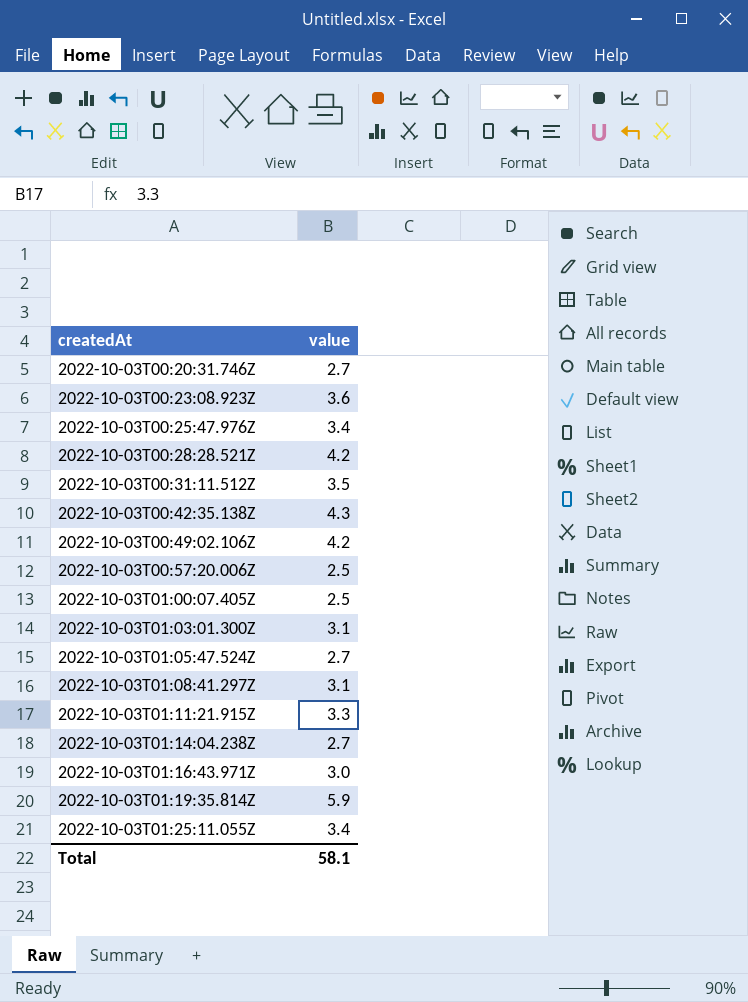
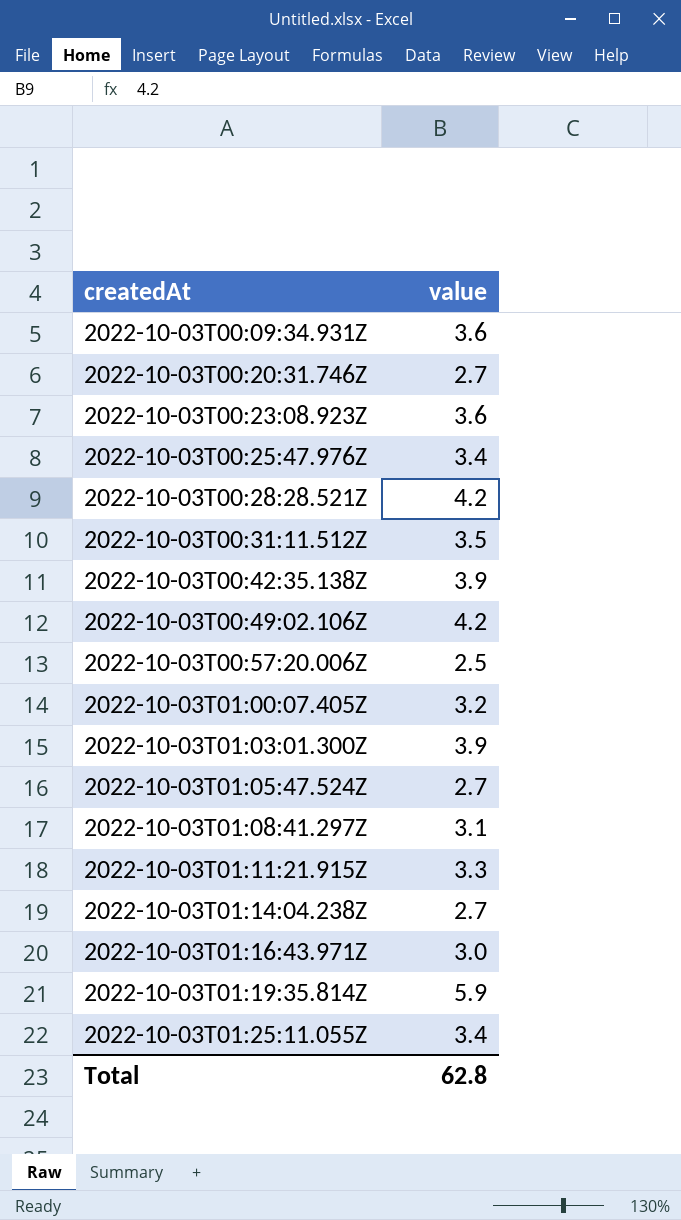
row 2022-10-03T00:09:34.931Z: none -> 3.6
2022-10-03T00:42:35.138Z | value: 4.3 -> 3.9
2022-10-03T01:00:07.405Z | value: 2.5 -> 3.2
2022-10-03T01:03:01.300Z | value: 3.1 -> 3.9
Total | value: 58.1 -> 62.8

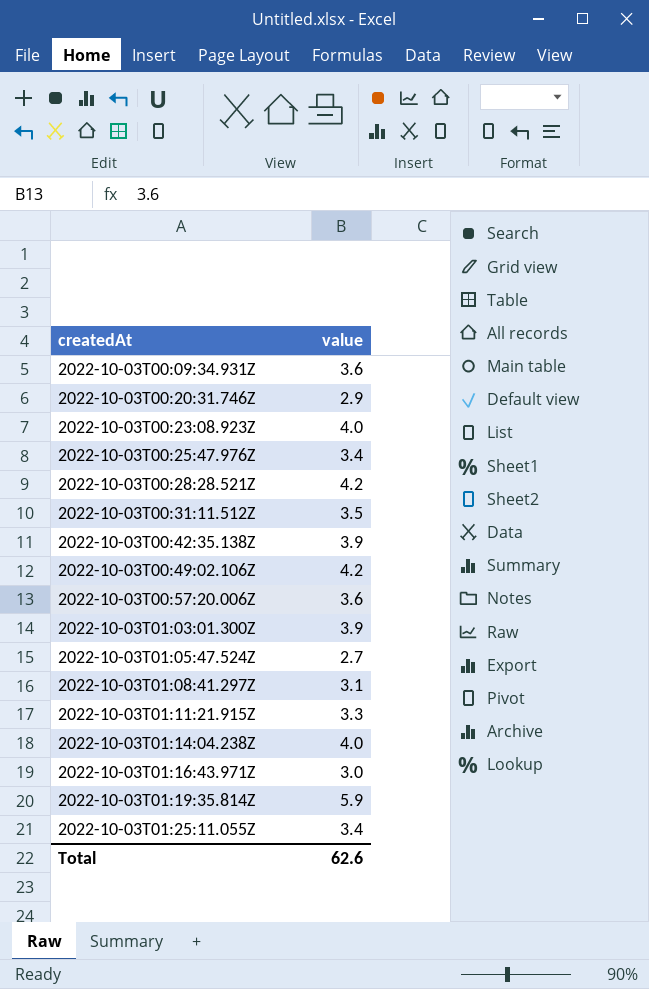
row 2022-10-03T01:00:07.405Z: 3.2 -> none
2022-10-03T00:20:31.746Z | value: 2.7 -> 2.9
2022-10-03T00:23:08.923Z | value: 3.6 -> 4.0
2022-10-03T00:57:20.006Z | value: 2.5 -> 3.6
2022-10-03T01:14:04.238Z | value: 2.7 -> 4.0
Total | value: 62.8 -> 62.6

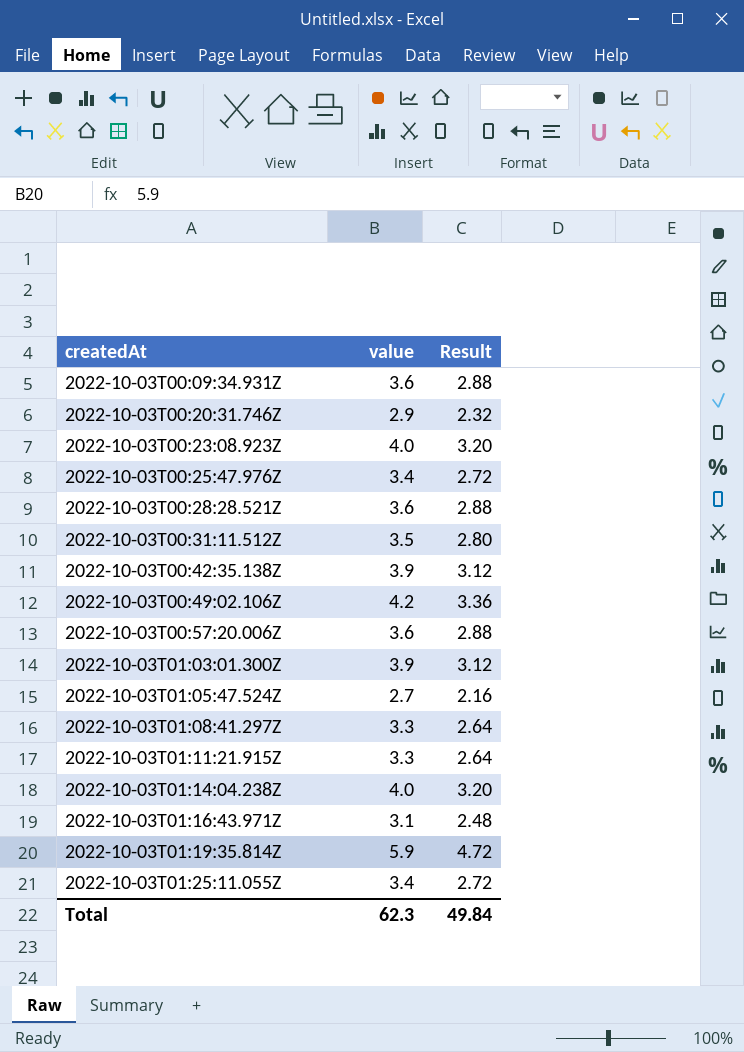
column Result | formula: none -> [value] * 0.8
2022-10-03T00:28:28.521Z | value: 4.2 -> 3.6
2022-10-03T01:08:41.297Z | value: 3.1 -> 3.3
2022-10-03T01:16:43.971Z | value: 3.0 -> 3.1
Total | value: 62.6 -> 62.3

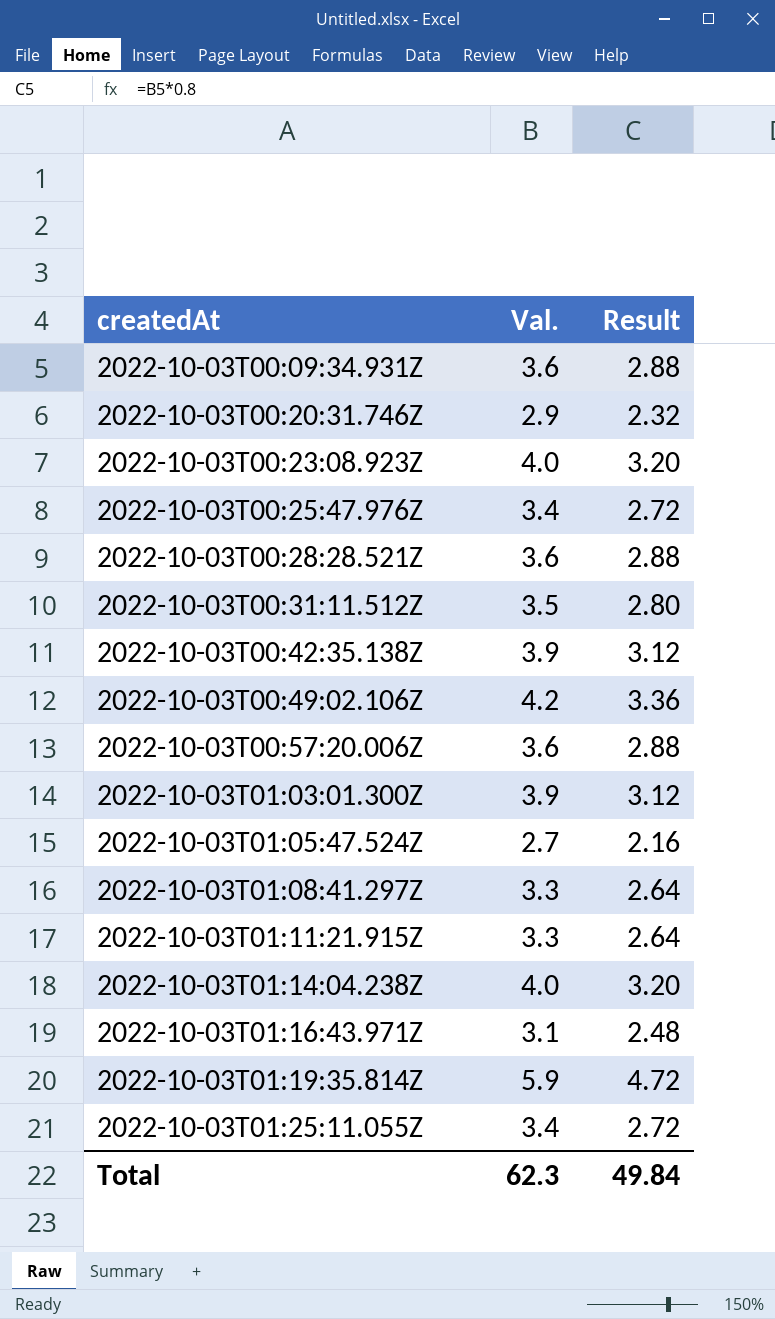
column name: value -> Val.

